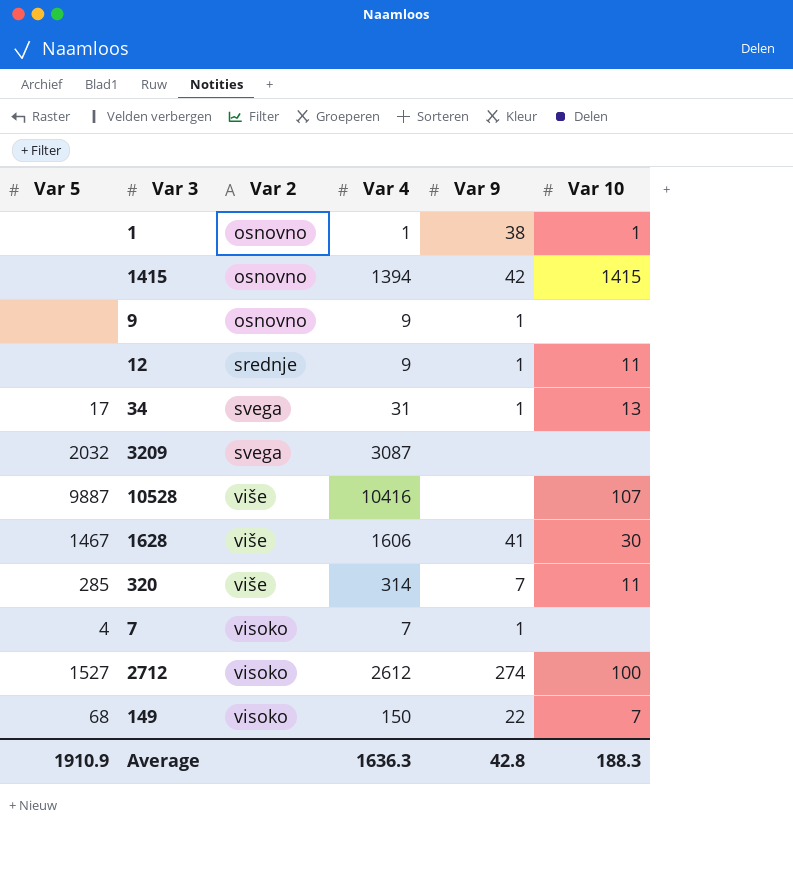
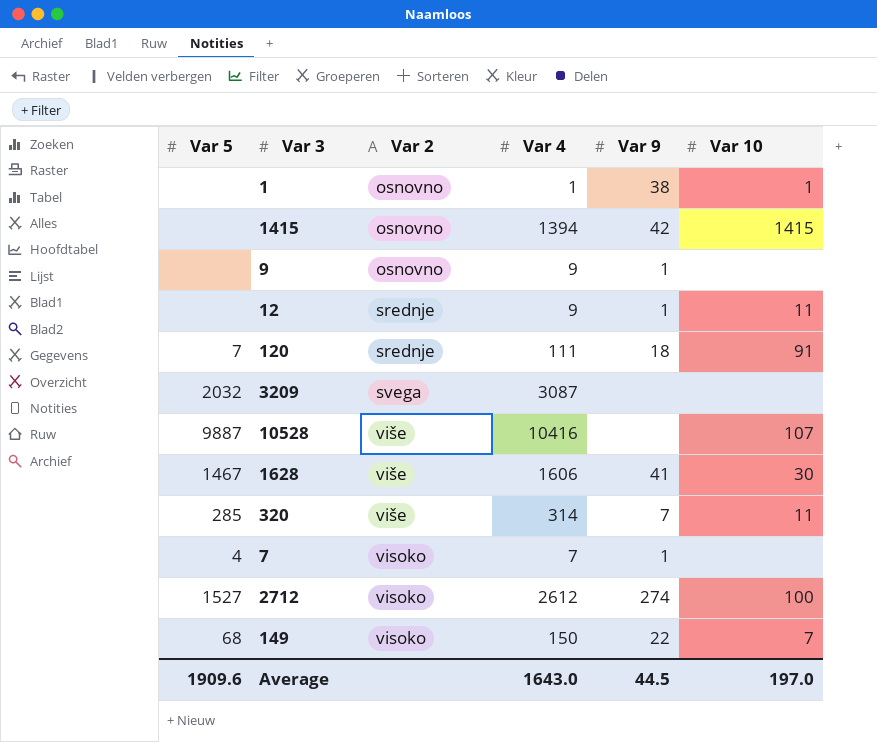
row 34: 17 | svega | 31 | 1 | 13 -> none
row 120: none -> 7 | srednje | 111 | 18 | 91
Average | Var 5: 1910.9 -> 1909.6
Average | Var 4: 1636.3 -> 1643.0
Average | Var 9: 42.8 -> 44.5
Average | Var 10: 188.3 -> 197.0

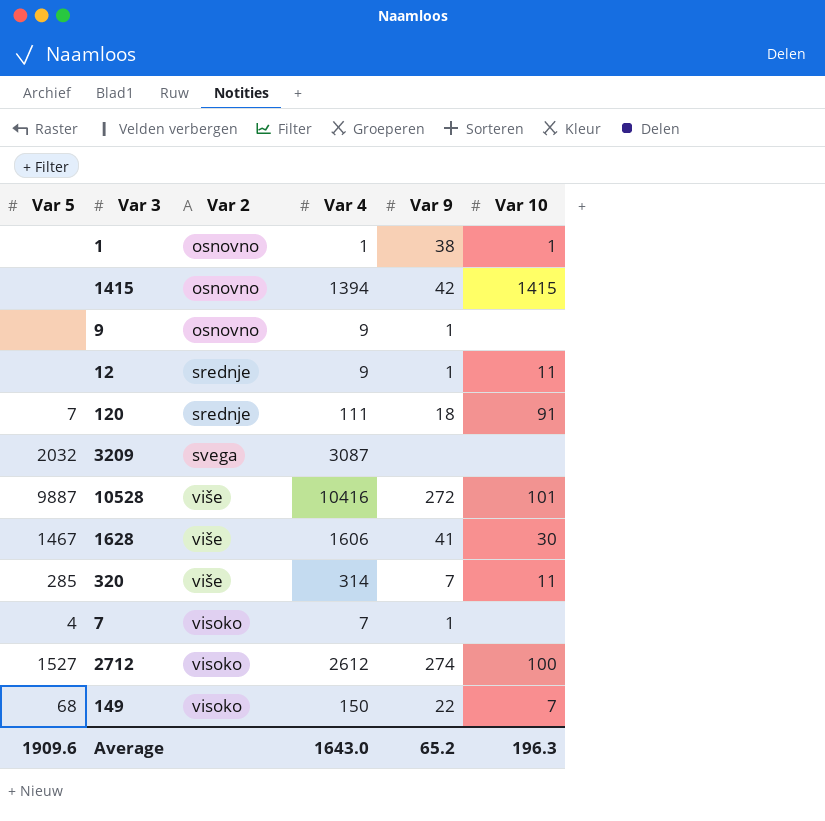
10528 | Var 9: none -> 272
10528 | Var 10: 107 -> 101
Average | Var 9: 44.5 -> 65.2
Average | Var 10: 197.0 -> 196.3

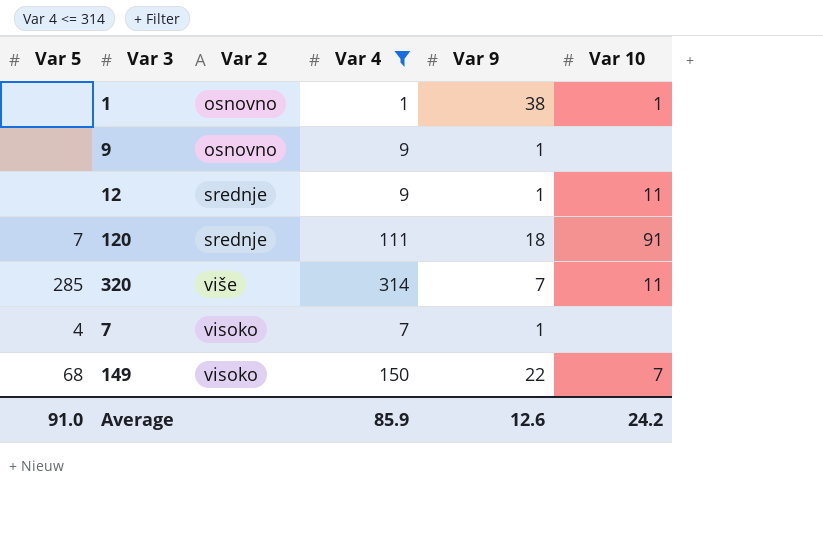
filter: none -> Var 4 <= 314
Average | Var 5: 1909.6 -> 91.0
Average | Var 4: 1643.0 -> 85.9
Average | Var 9: 65.2 -> 12.6
Average | Var 10: 196.3 -> 24.2

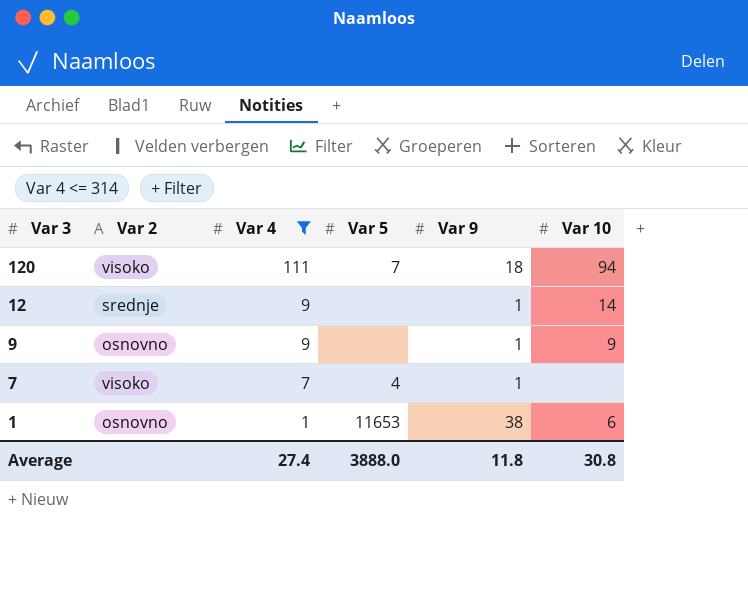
row order: Var 2 ascending -> Var 3 descending
column Var 5 | position: 1 -> 4
row 320: 285 | više | 314 | 7 | 11 -> none
row 149: 68 | visoko | 150 | 22 | 7 -> none
120 | Var 2: srednje -> visoko
120 | Var 10: 91 -> 94
12 | Var 10: 11 -> 14
9 | Var 10: none -> 9
1 | Var 5: none -> 11653
1 | Var 10: 1 -> 6
Average | Var 4: 85.9 -> 27.4
Average | Var 5: 91.0 -> 3888.0
Average | Var 9: 12.6 -> 11.8
Average | Var 10: 24.2 -> 30.8

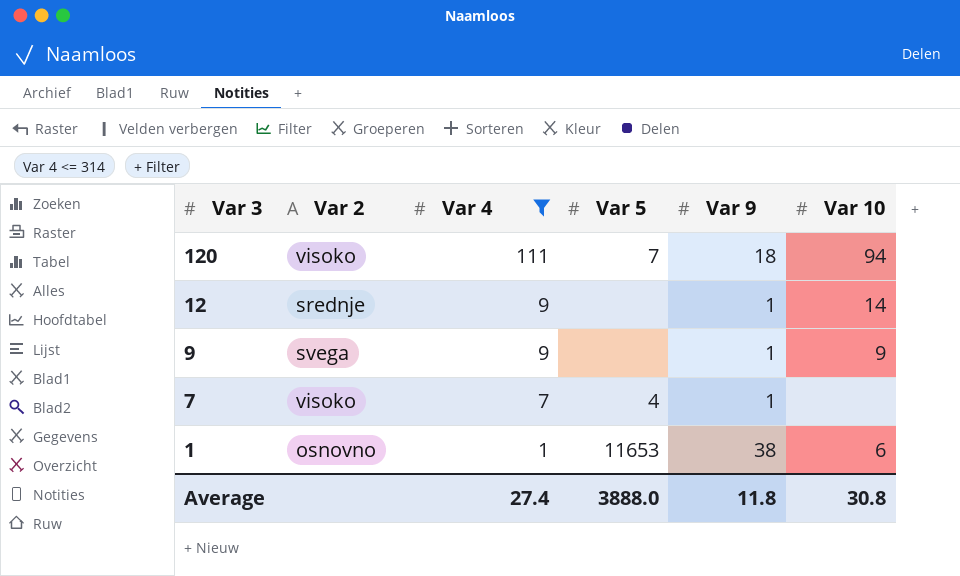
9 | Var 2: osnovno -> svega

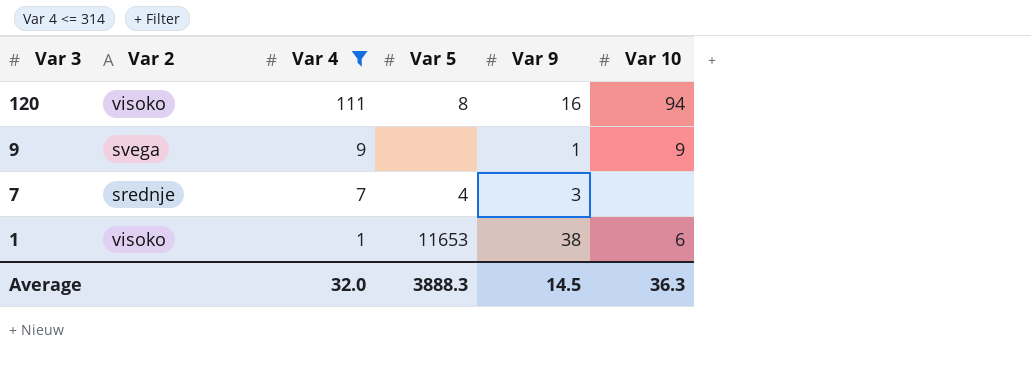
row 12: srednje | 9 | none | 1 | 14 -> none
120 | Var 5: 7 -> 8
120 | Var 9: 18 -> 16
7 | Var 2: visoko -> srednje
7 | Var 9: 1 -> 3
1 | Var 2: osnovno -> visoko
Average | Var 4: 27.4 -> 32.0
Average | Var 5: 3888.0 -> 3888.3
Average | Var 9: 11.8 -> 14.5
Average | Var 10: 30.8 -> 36.3

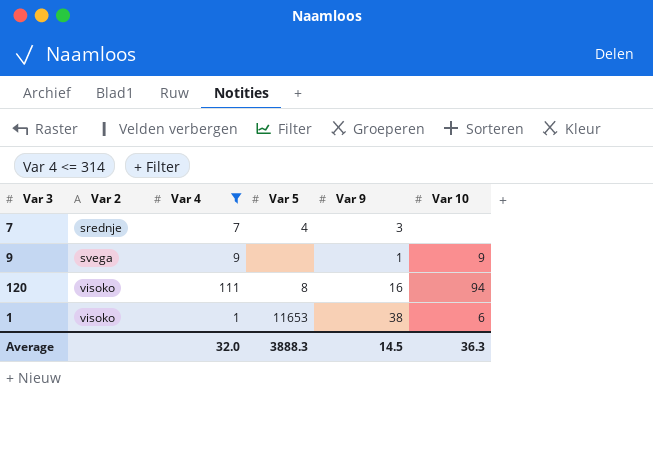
row order: Var 3 descending -> Var 2 ascending

